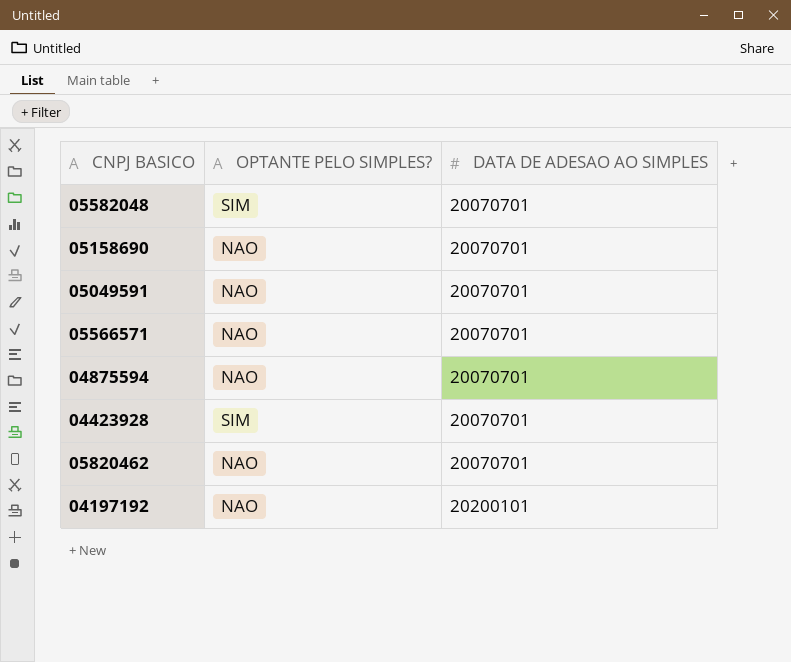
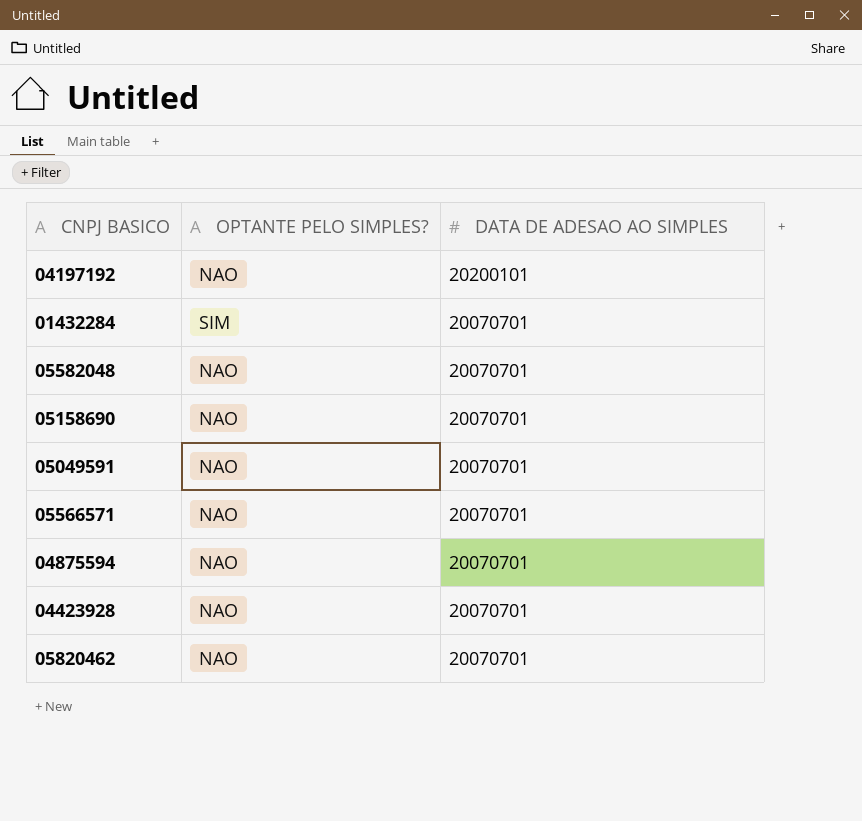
row order: DATA DE ADESAO AO SIMPLES ascending -> DATA DE ADESAO AO SIMPLES descending
row 01432284: none -> SIM | 20070701
05582048 | OPTANTE PELO SIMPLES?: SIM -> NAO
04423928 | OPTANTE PELO SIMPLES?: SIM -> NAO

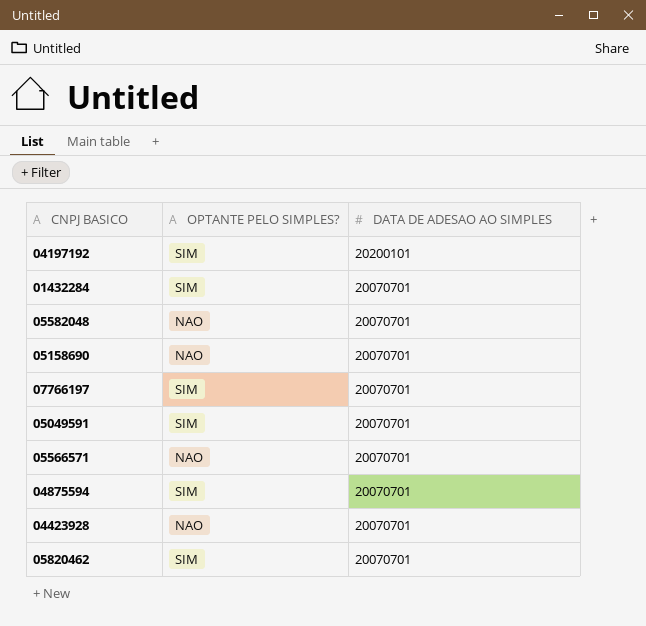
04197192 | OPTANTE PELO SIMPLES?: NAO -> SIM
row 07766197: none -> SIM | 20070701
05049591 | OPTANTE PELO SIMPLES?: NAO -> SIM
04875594 | OPTANTE PELO SIMPLES?: NAO -> SIM
05820462 | OPTANTE PELO SIMPLES?: NAO -> SIM

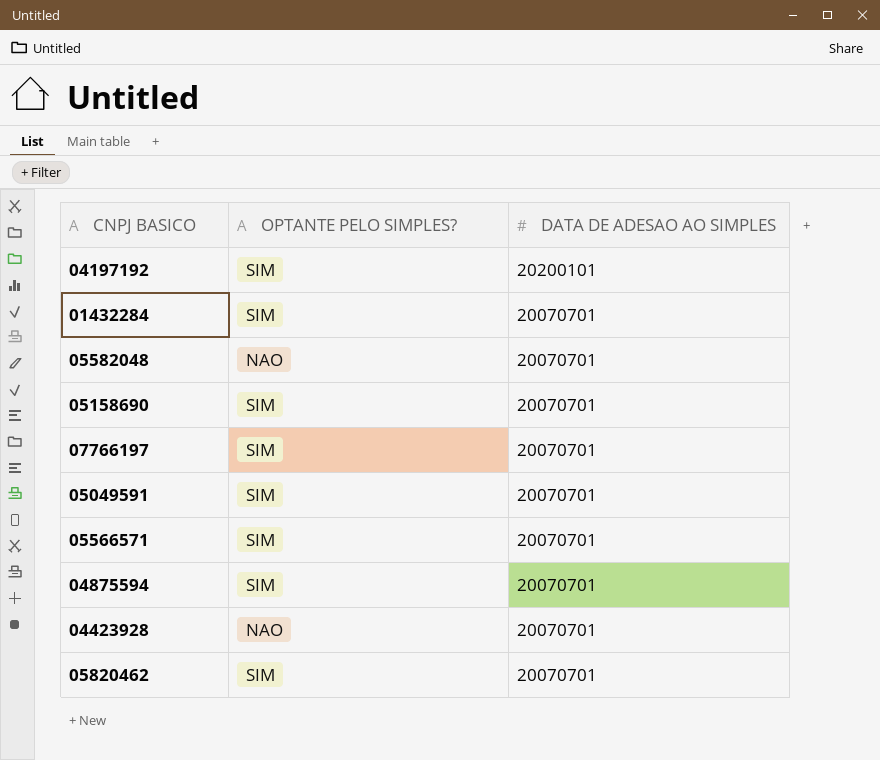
05158690 | OPTANTE PELO SIMPLES?: NAO -> SIM
05566571 | OPTANTE PELO SIMPLES?: NAO -> SIM

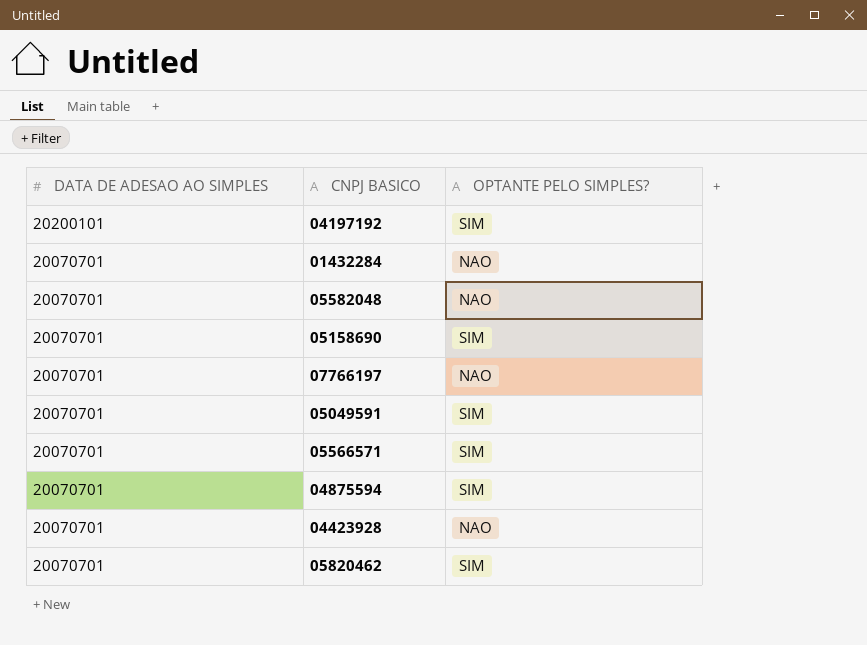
column DATA DE ADESAO AO SIMPLES | position: 3 -> 1
01432284 | OPTANTE PELO SIMPLES?: SIM -> NAO
07766197 | OPTANTE PELO SIMPLES?: SIM -> NAO

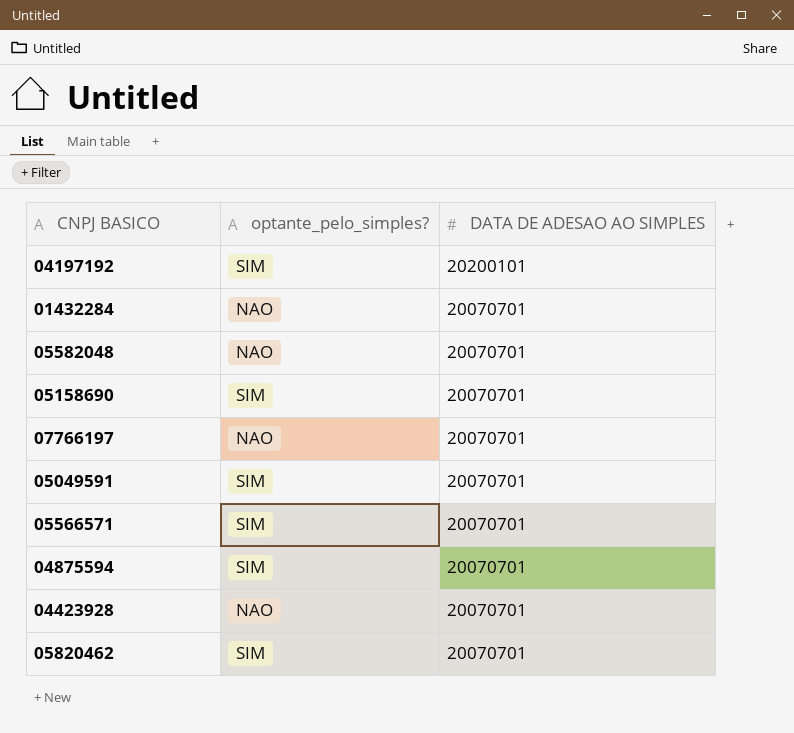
column name: OPTANTE PELO SIMPLES? -> optante_pelo_simples?
column DATA DE ADESAO AO SIMPLES | position: 1 -> 3

